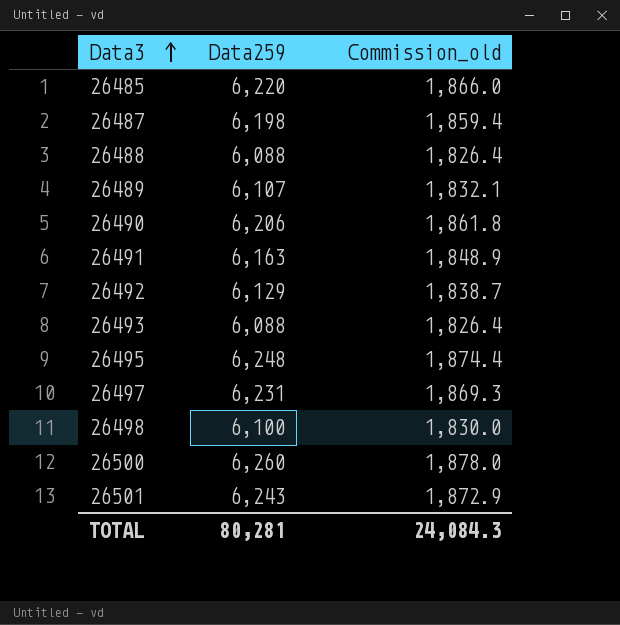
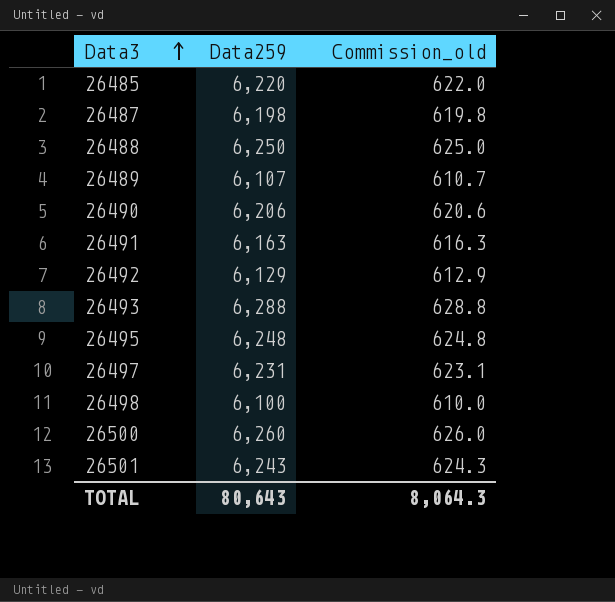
column Commission_old | formula: [Data259] * 0.3 -> [Data259] * 0.1
26488 | Data259: 6,088 -> 6,250
26493 | Data259: 6,088 -> 6,288
TOTAL | Data259: 80,281 -> 80,643
TOTAL | Commission_old: 24,084.3 -> 8,064.3

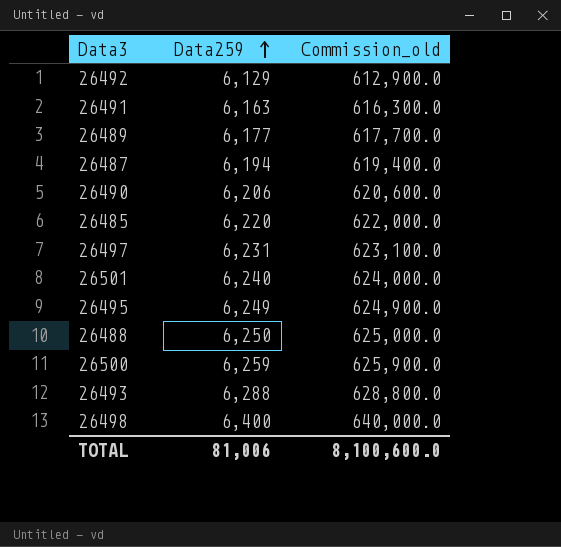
row order: Data3 ascending -> Data259 ascending
column Commission_old | formula: [Data259] * 0.1 -> [Data259] * 100
26489 | Data259: 6,107 -> 6,177
26487 | Data259: 6,198 -> 6,194
26501 | Data259: 6,243 -> 6,240
26495 | Data259: 6,248 -> 6,249
26500 | Data259: 6,260 -> 6,259
26498 | Data259: 6,100 -> 6,400
TOTAL | Data259: 80,643 -> 81,006
TOTAL | Commission_old: 8,064.3 -> 8,100,600.0

